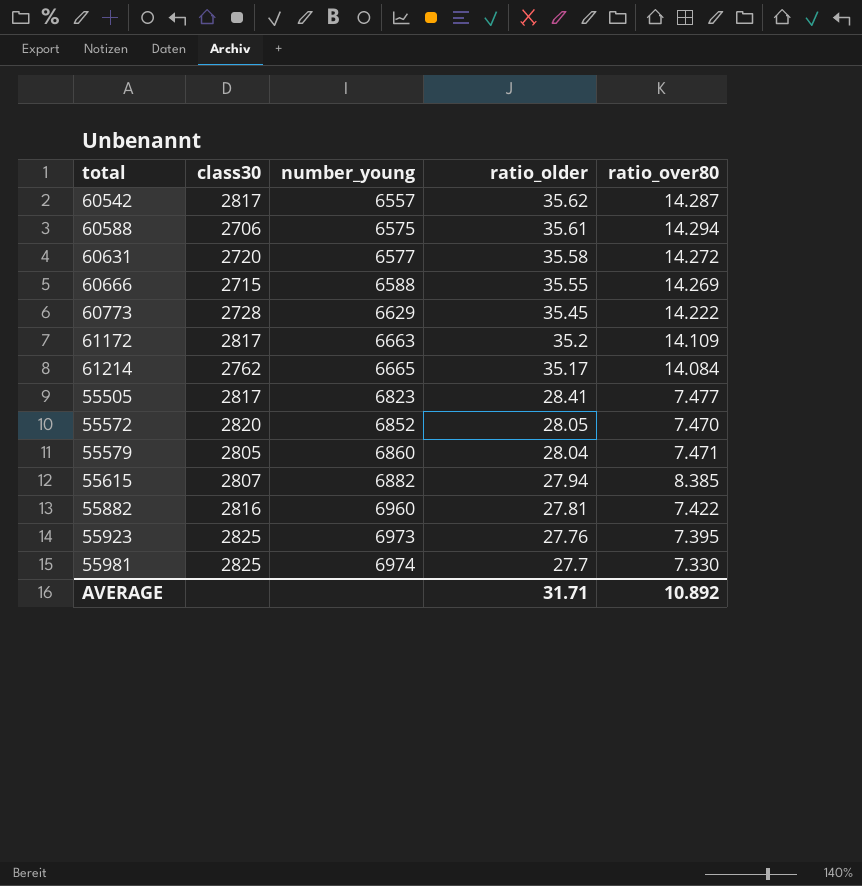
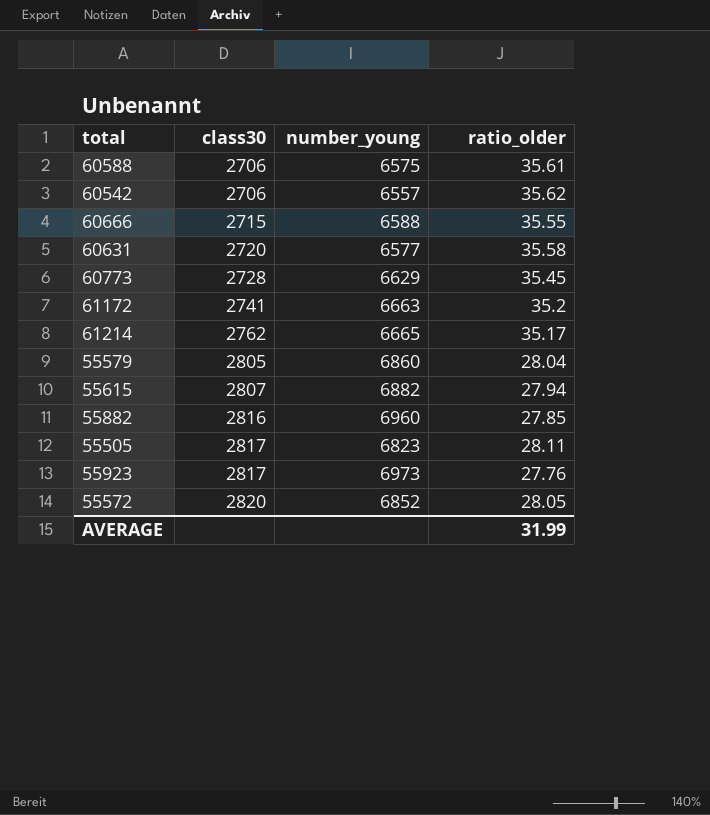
row order: number_young ascending -> class30 ascending
column ratio_over80 | position: 5 -> none
row 55981: 2825 | 6974 | 27.7 | 7.330 -> none
60542 | class30: 2817 -> 2706
61172 | class30: 2817 -> 2741
55882 | ratio_older: 27.81 -> 27.85
55505 | ratio_older: 28.41 -> 28.11
55923 | class30: 2825 -> 2817
AVERAGE | ratio_older: 31.71 -> 31.99

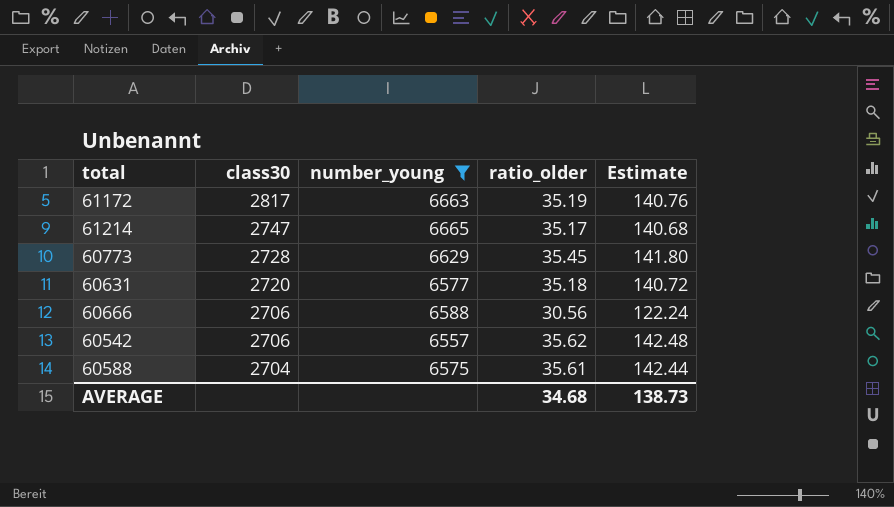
filter: none -> number_young <= 6665
row order: class30 ascending -> class30 descending
column Estimate | formula: none -> [ratio_older] * 4
61172 | class30: 2741 -> 2817
61172 | ratio_older: 35.2 -> 35.19
61214 | class30: 2762 -> 2747
60631 | ratio_older: 35.58 -> 35.18
60666 | class30: 2715 -> 2706
60666 | ratio_older: 35.55 -> 30.56
60588 | class30: 2706 -> 2704
AVERAGE | ratio_older: 31.99 -> 34.68

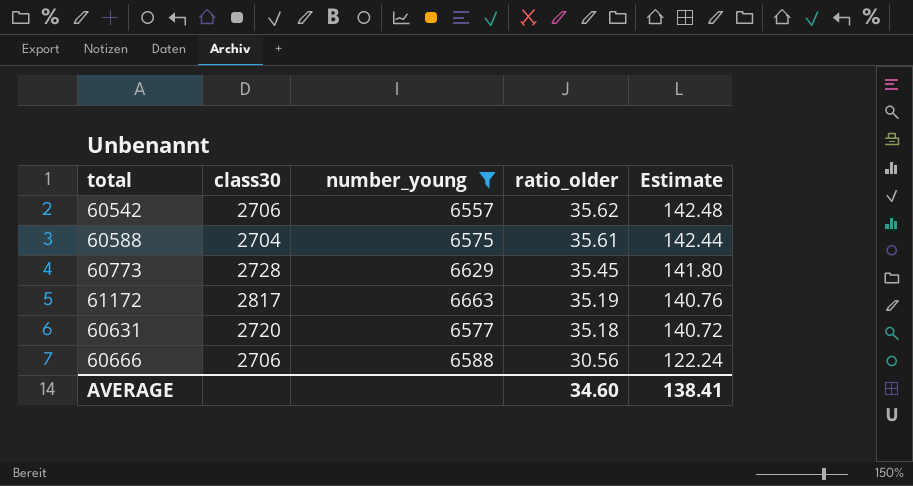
row order: class30 descending -> ratio_older descending
row 61214: 2747 | 6665 | 35.17 | 140.68 -> none
AVERAGE | ratio_older: 34.68 -> 34.60
AVERAGE | Estimate: 138.73 -> 138.41

